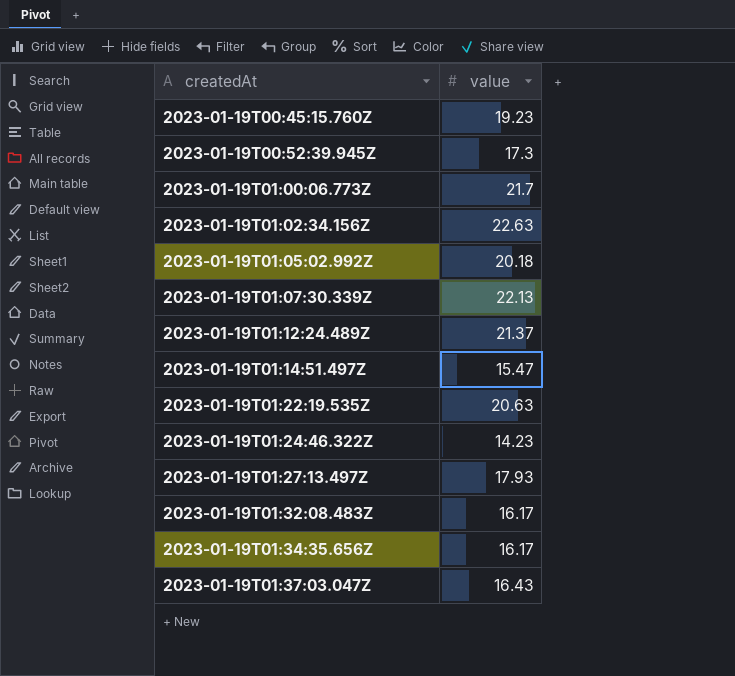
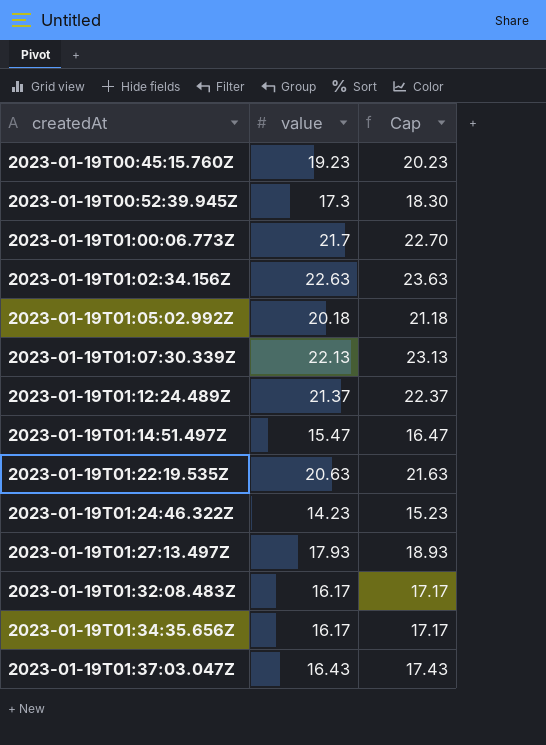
column Cap | formula: none -> [value] + 1

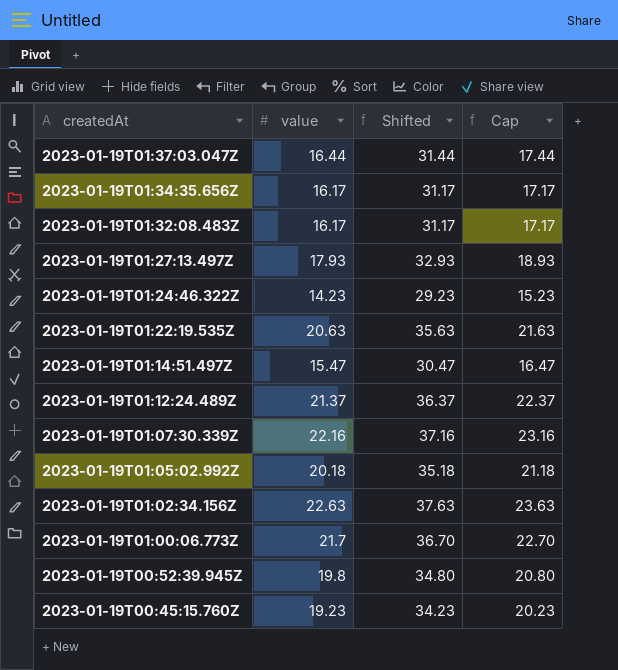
row order: createdAt ascending -> createdAt descending
column Shifted | formula: none -> [value] + 15
2023-01-19T01:37:03.047Z | value: 16.43 -> 16.44
2023-01-19T01:37:03.047Z | Cap: 17.43 -> 17.44
2023-01-19T01:07:30.339Z | value: 22.13 -> 22.16
2023-01-19T01:07:30.339Z | Cap: 23.13 -> 23.16
2023-01-19T00:52:39.945Z | value: 17.3 -> 19.8
2023-01-19T00:52:39.945Z | Cap: 18.30 -> 20.80

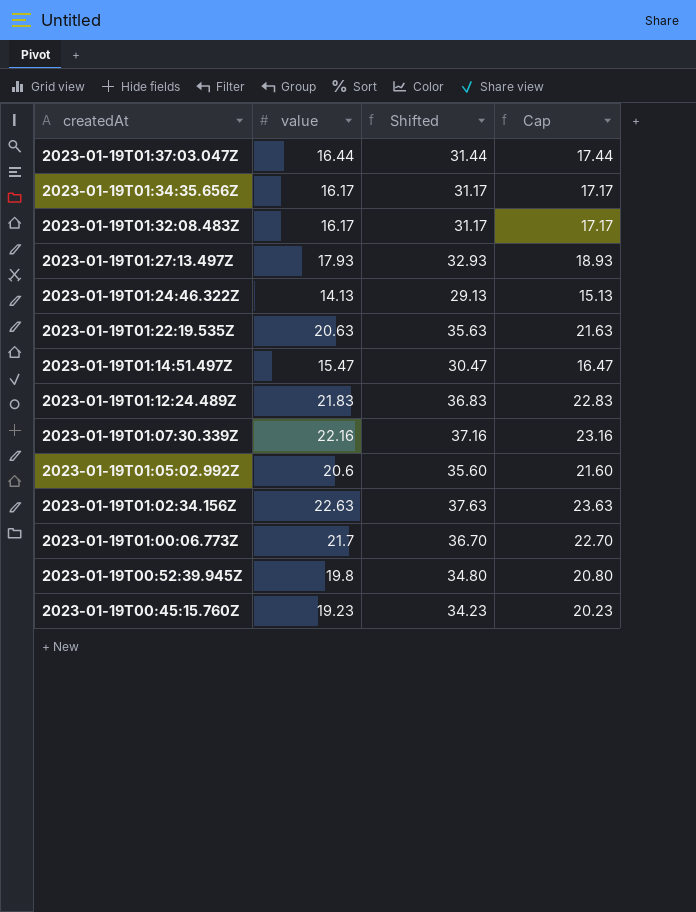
2023-01-19T01:24:46.322Z | value: 14.23 -> 14.13
2023-01-19T01:24:46.322Z | Shifted: 29.23 -> 29.13
2023-01-19T01:24:46.322Z | Cap: 15.23 -> 15.13
2023-01-19T01:12:24.489Z | value: 21.37 -> 21.83
2023-01-19T01:12:24.489Z | Shifted: 36.37 -> 36.83
2023-01-19T01:12:24.489Z | Cap: 22.37 -> 22.83
2023-01-19T01:05:02.992Z | value: 20.18 -> 20.6
2023-01-19T01:05:02.992Z | Shifted: 35.18 -> 35.60
2023-01-19T01:05:02.992Z | Cap: 21.18 -> 21.60

